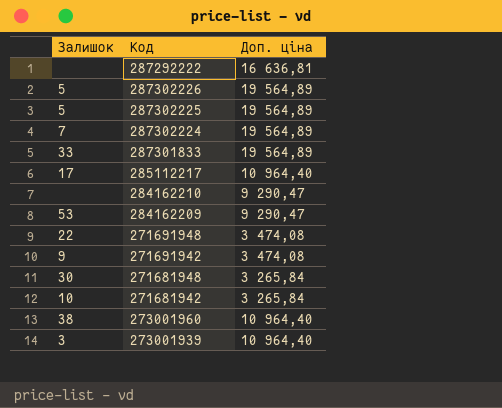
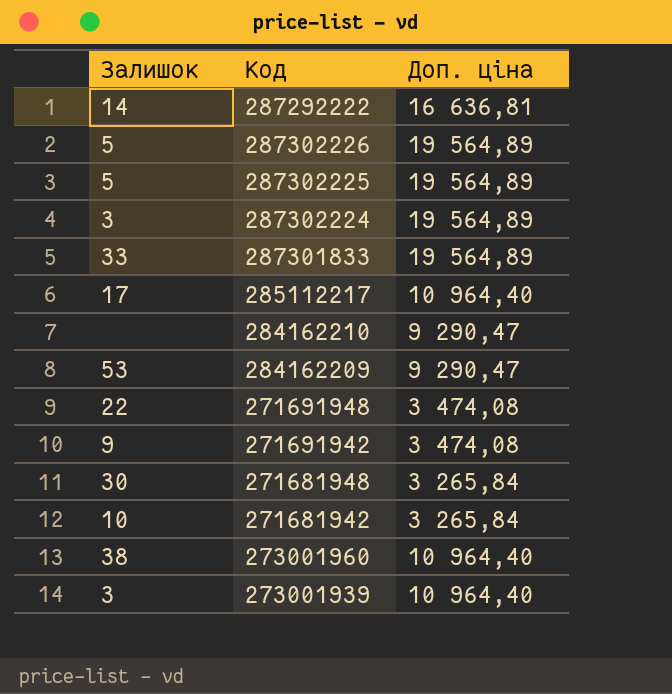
287292222 | Залишок: none -> 14
287302224 | Залишок: 7 -> 3

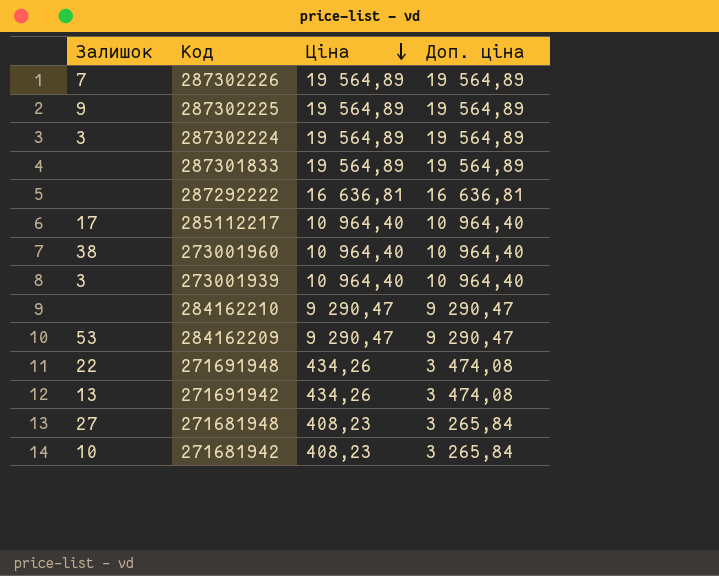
row order: none -> Ціна descending
column Ціна | position: none -> 3
287302226 | Залишок: 5 -> 7
287302225 | Залишок: 5 -> 9
287301833 | Залишок: 33 -> none
287292222 | Залишок: 14 -> none
271691942 | Залишок: 9 -> 13
271681948 | Залишок: 30 -> 27

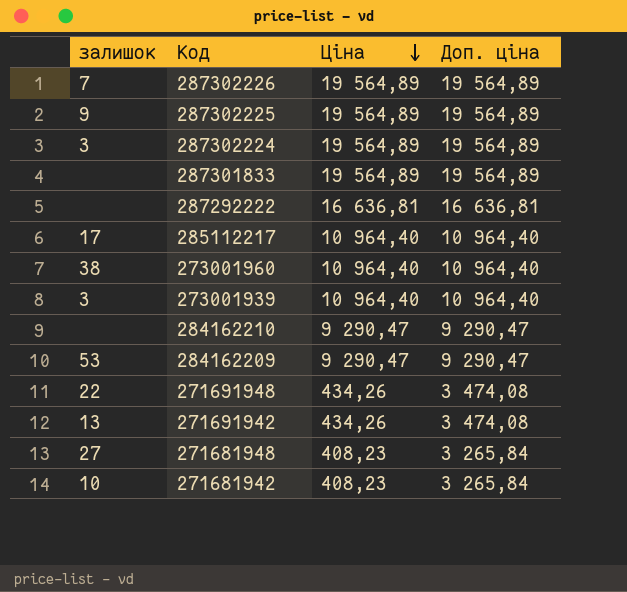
column name: Залишок -> залишок

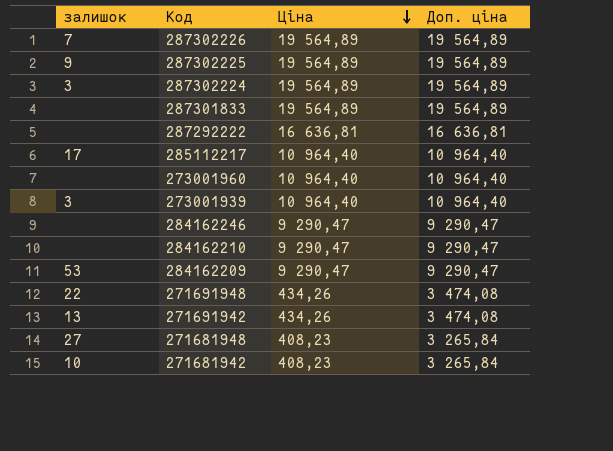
273001960 | залишок: 38 -> none
row 284162246: none -> none | 9 290,47 | 9 290,47

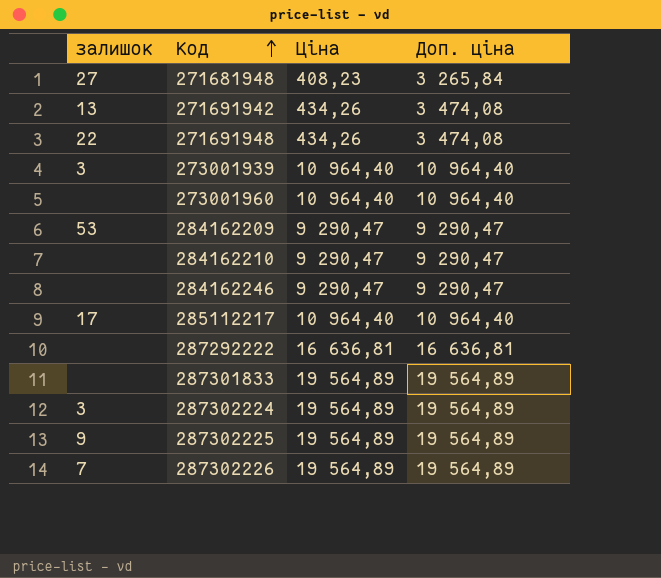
row order: Ціна descending -> Код ascending
row 271681942: 10 | 408,23 | 3 265,84 -> none

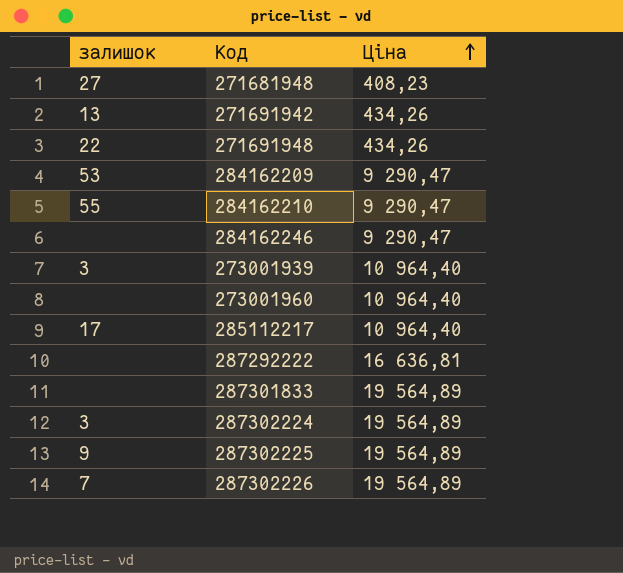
row order: Код ascending -> Ціна ascending
column Доп. ціна | position: 4 -> none
284162210 | залишок: none -> 55

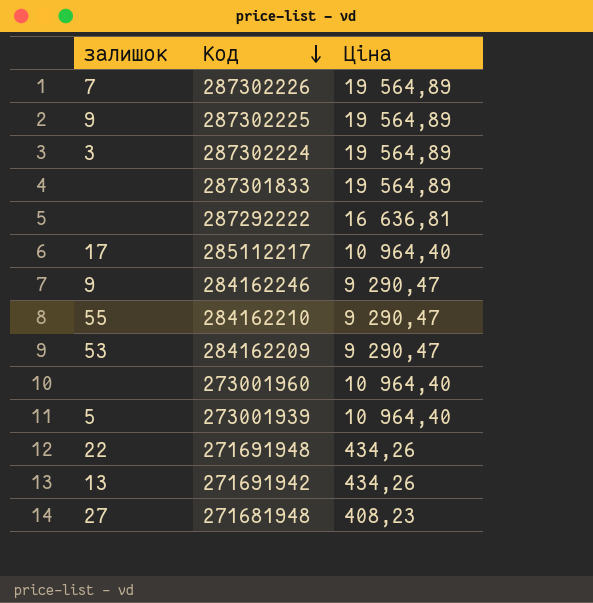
row order: Ціна ascending -> Код descending
284162246 | залишок: none -> 9
273001939 | залишок: 3 -> 5

